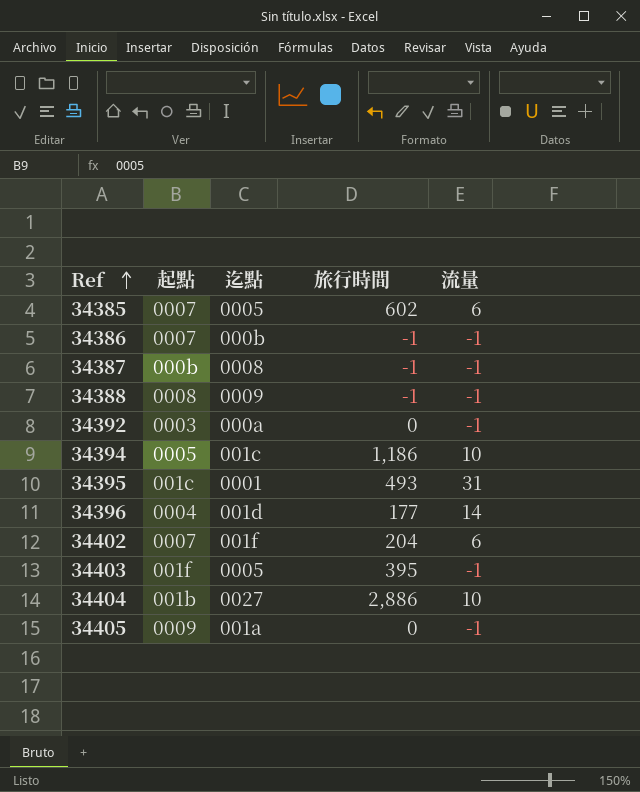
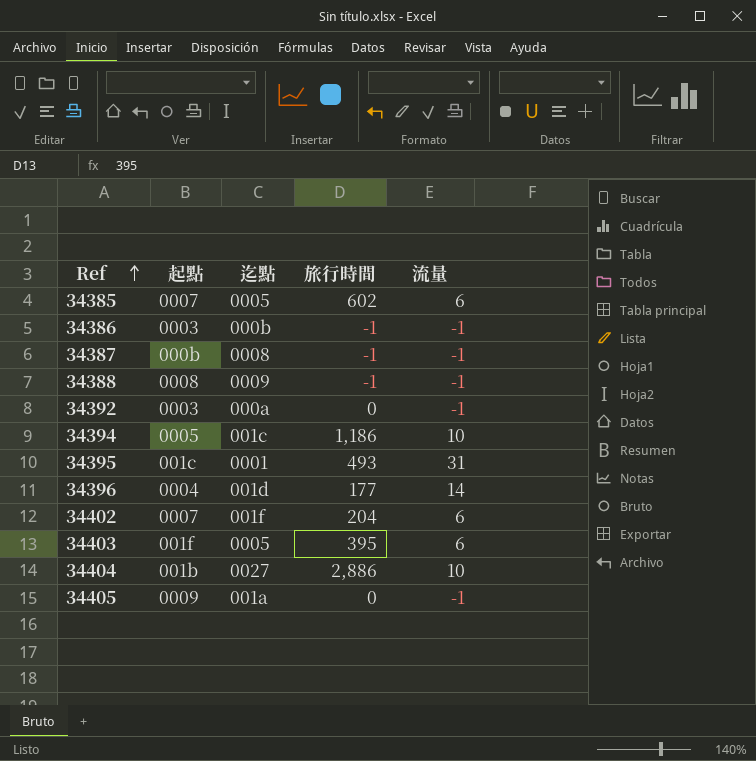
34386 | 起點: 0007 -> 0003
34403 | 流量: -1 -> 6

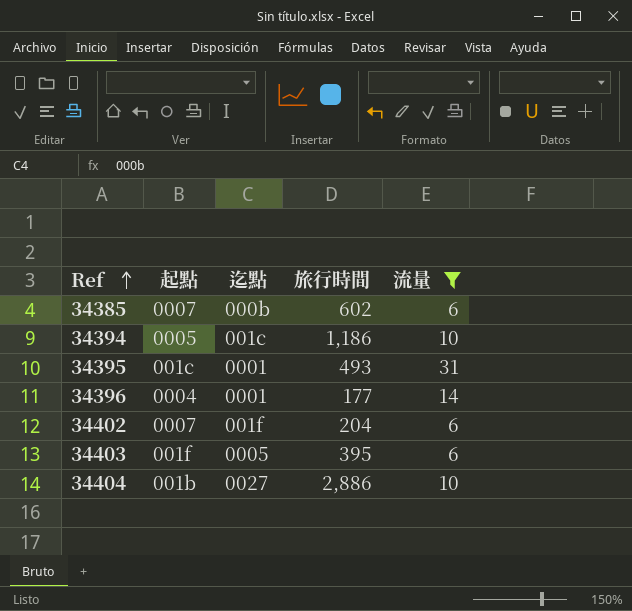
filter: none -> 流量 != -1
34385 | 迄點: 0005 -> 000b
34396 | 迄點: 001d -> 0001

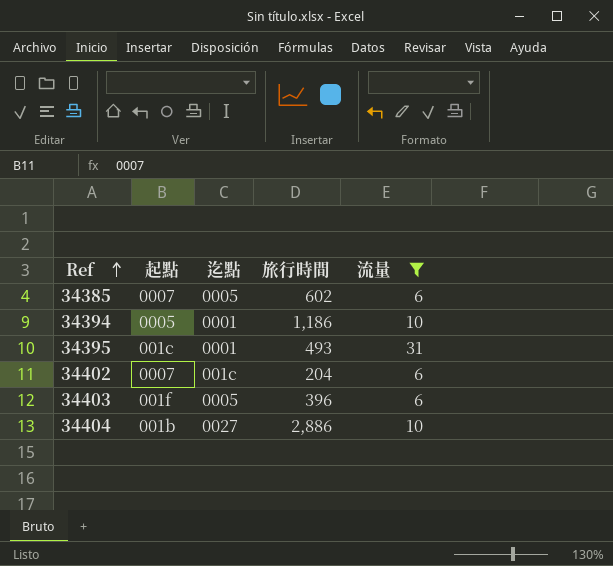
row 34396: 0004 | 0001 | 177 | 14 -> none
34385 | 迄點: 000b -> 0005
34394 | 迄點: 001c -> 0001
34402 | 迄點: 001f -> 001c
34403 | 旅行時間: 395 -> 396

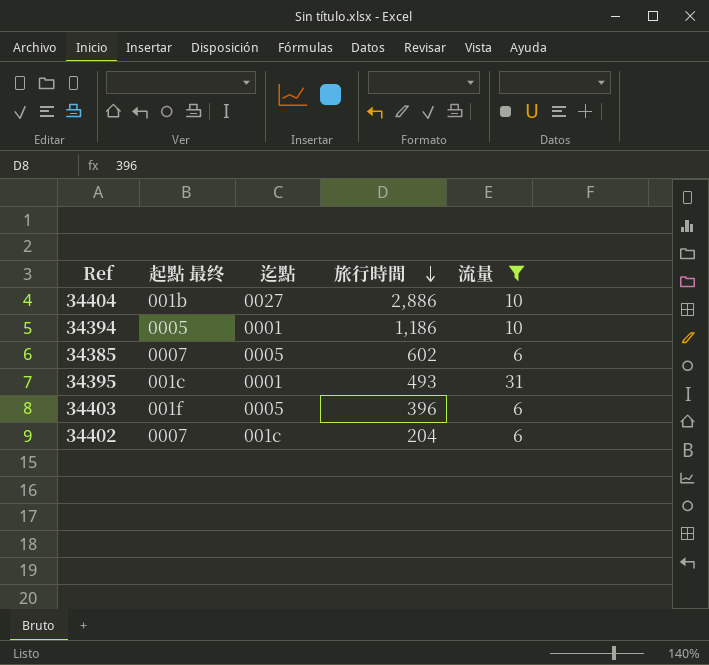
row order: Ref ascending -> 旅行時間 descending
column name: 起點 -> 起點 最终

